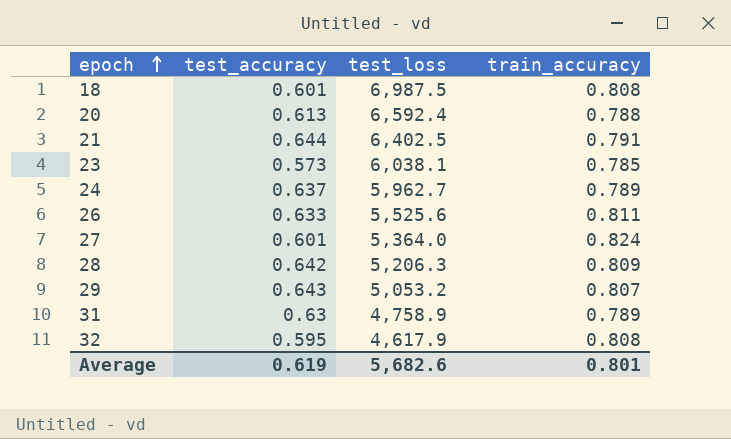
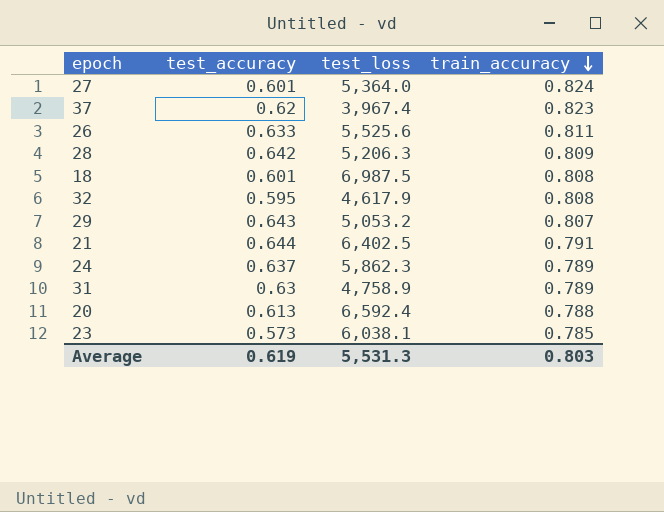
row order: epoch ascending -> train_accuracy descending
row 37: none -> 0.62 | 3,967.4 | 0.823
24 | test_loss: 5,962.7 -> 5,862.3
Average | test_loss: 5,682.6 -> 5,531.3
Average | train_accuracy: 0.801 -> 0.803

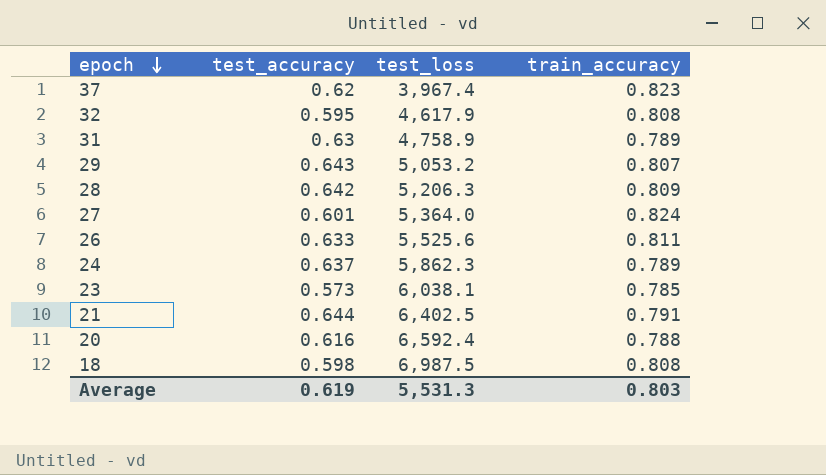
row order: train_accuracy descending -> epoch descending
20 | test_accuracy: 0.613 -> 0.616
18 | test_accuracy: 0.601 -> 0.598

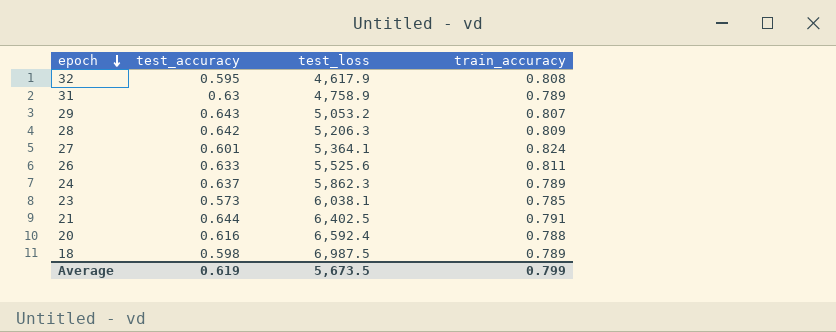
row 37: 0.62 | 3,967.4 | 0.823 -> none
27 | test_loss: 5,364.0 -> 5,364.1
18 | train_accuracy: 0.808 -> 0.789
Average | test_loss: 5,531.3 -> 5,673.5
Average | train_accuracy: 0.803 -> 0.799

